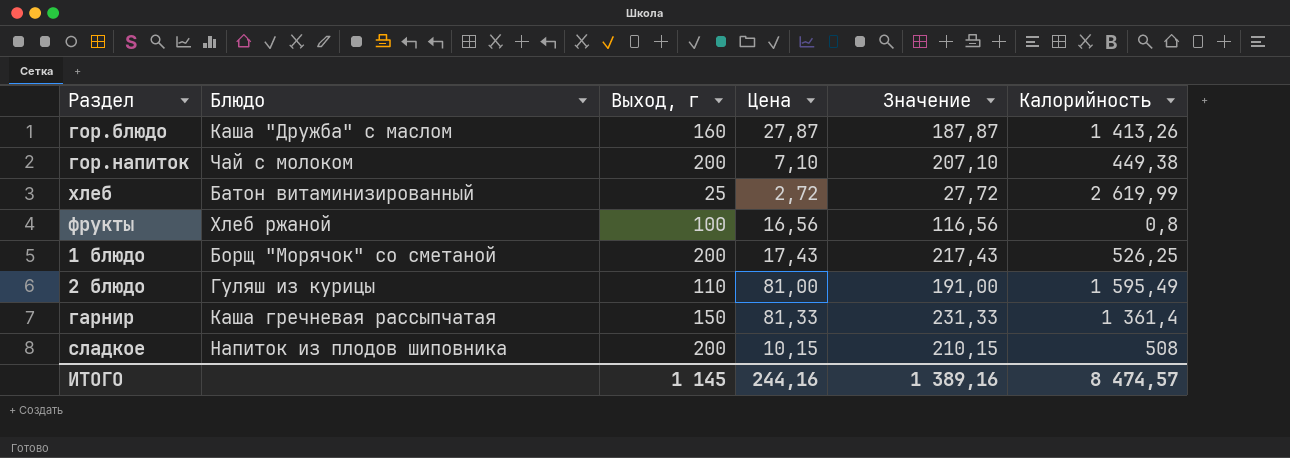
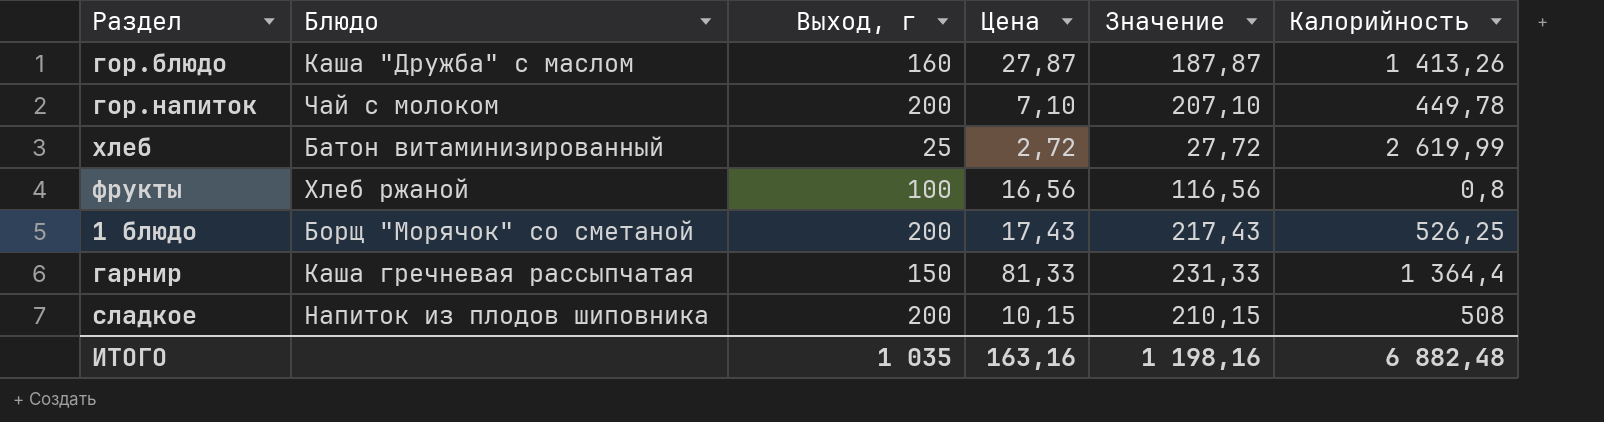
row 2 блюдо: Гуляш из курицы | 110 | 81,00 | 191,00 | 1 595,49 -> none
гор.напиток | Калорийность: 449,38 -> 449,78
гарнир | Калорийность: 1 361,4 -> 1 364,4
ИТОГО | Выход, г: 1 145 -> 1 035
ИТОГО | Цена: 244,16 -> 163,16
ИТОГО | Значение: 1 389,16 -> 1 198,16
ИТОГО | Калорийность: 8 474,57 -> 6 882,48

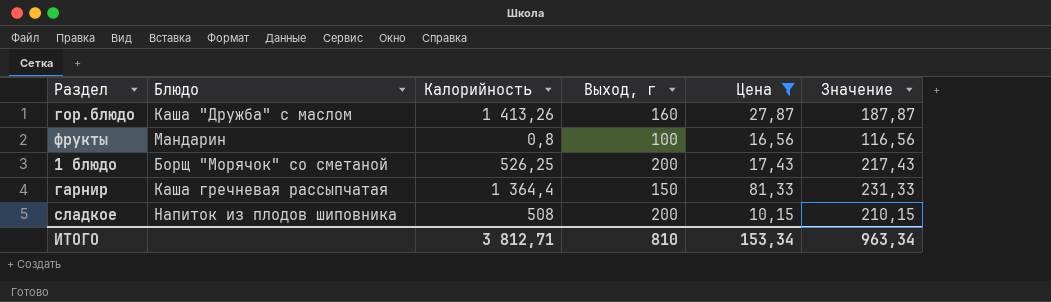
filter: none -> Цена >= 10,15
column Калорийность | position: 6 -> 3
фрукты | Блюдо: Хлеб ржаной -> Мандарин
ИТОГО | Калорийность: 6 882,48 -> 3 812,71
ИТОГО | Выход, г: 1 035 -> 810
ИТОГО | Цена: 163,16 -> 153,34
ИТОГО | Значение: 1 198,16 -> 963,34

